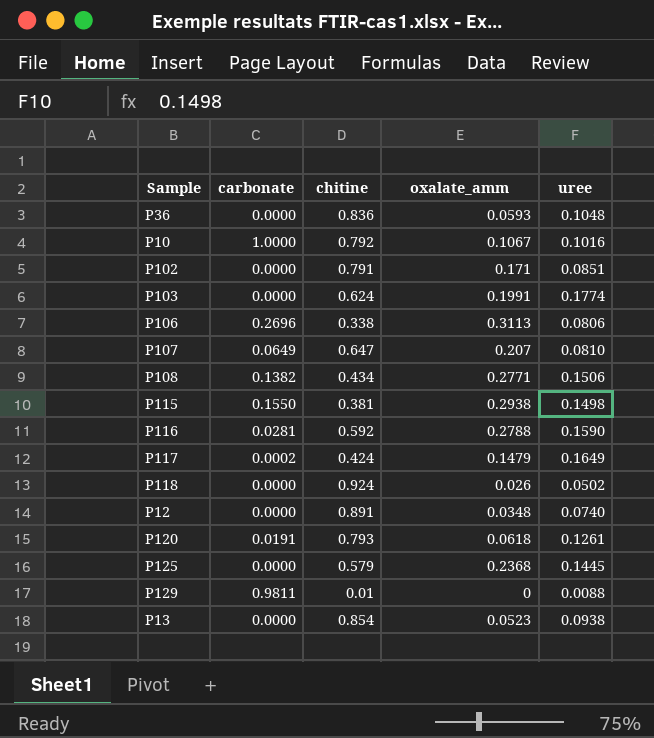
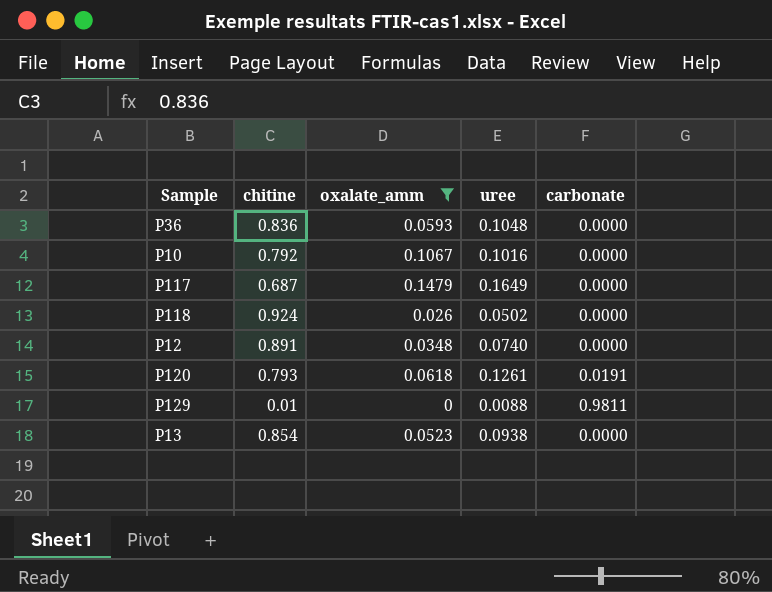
filter: none -> oxalate_amm <= 0.1479
column carbonate | position: 2 -> 5
P10 | carbonate: 1.0000 -> 0.0000
P117 | chitine: 0.424 -> 0.687
P117 | carbonate: 0.0002 -> 0.0000

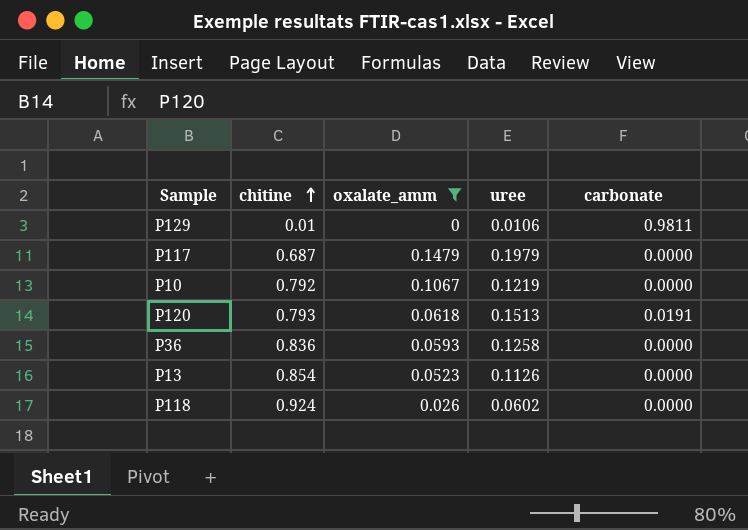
row order: none -> chitine ascending
row P12: 0.891 | 0.0348 | 0.0740 | 0.0000 -> none
P129 | uree: 0.0088 -> 0.0106
P117 | uree: 0.1649 -> 0.1979
P10 | uree: 0.1016 -> 0.1219
P120 | uree: 0.1261 -> 0.1513
P36 | uree: 0.1048 -> 0.1258
P13 | uree: 0.0938 -> 0.1126
P118 | uree: 0.0502 -> 0.0602

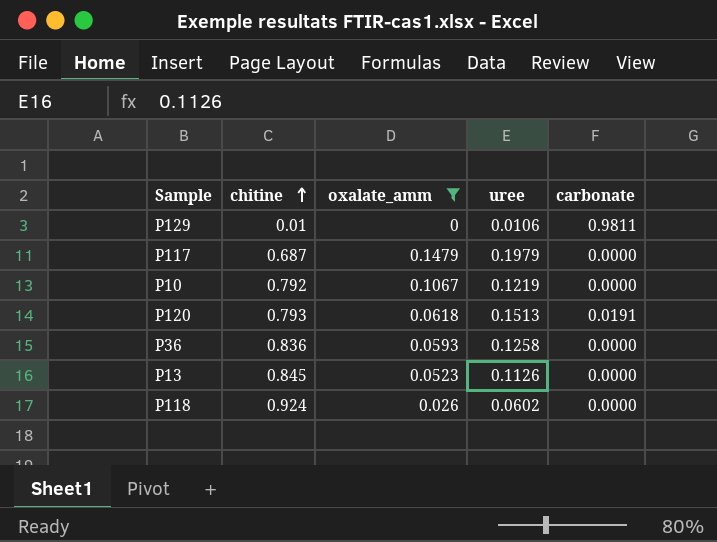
P13 | chitine: 0.854 -> 0.845

